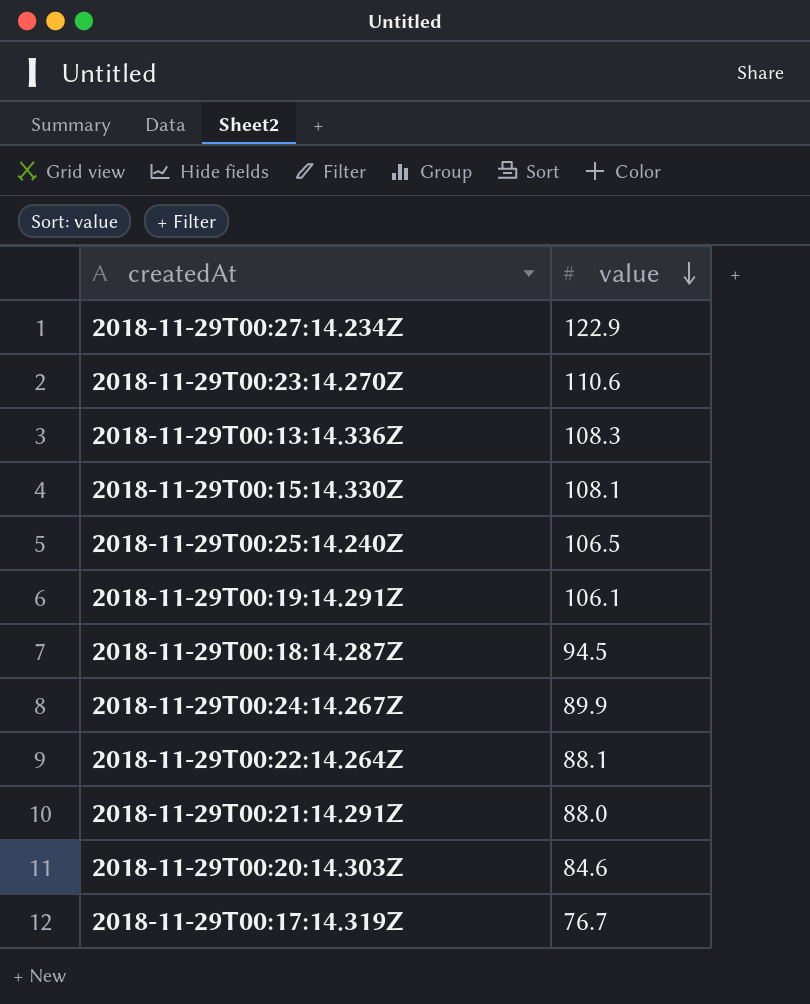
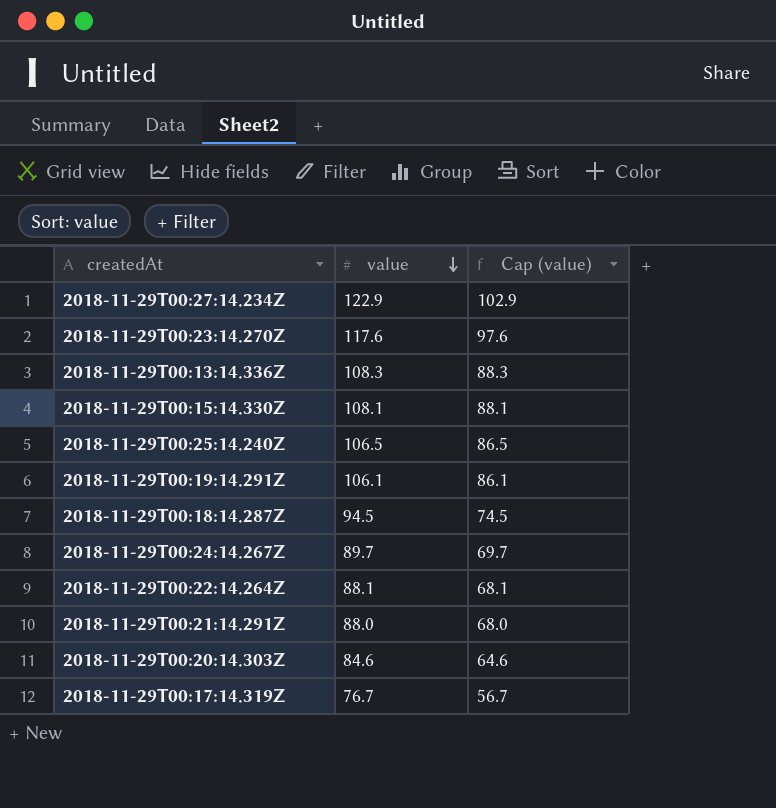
column Cap (value) | formula: none -> [value] - 20
2018-11-29T00:23:14.270Z | value: 110.6 -> 117.6
2018-11-29T00:24:14.267Z | value: 89.9 -> 89.7

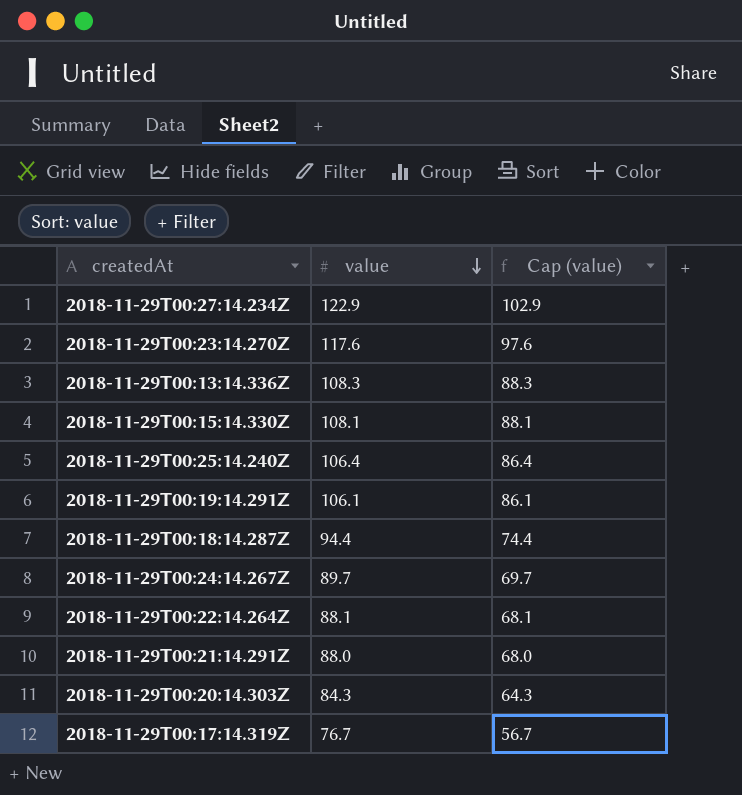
2018-11-29T00:25:14.240Z | value: 106.5 -> 106.4
2018-11-29T00:25:14.240Z | Cap (value): 86.5 -> 86.4
2018-11-29T00:18:14.287Z | value: 94.5 -> 94.4
2018-11-29T00:18:14.287Z | Cap (value): 74.5 -> 74.4
2018-11-29T00:20:14.303Z | value: 84.6 -> 84.3
2018-11-29T00:20:14.303Z | Cap (value): 64.6 -> 64.3

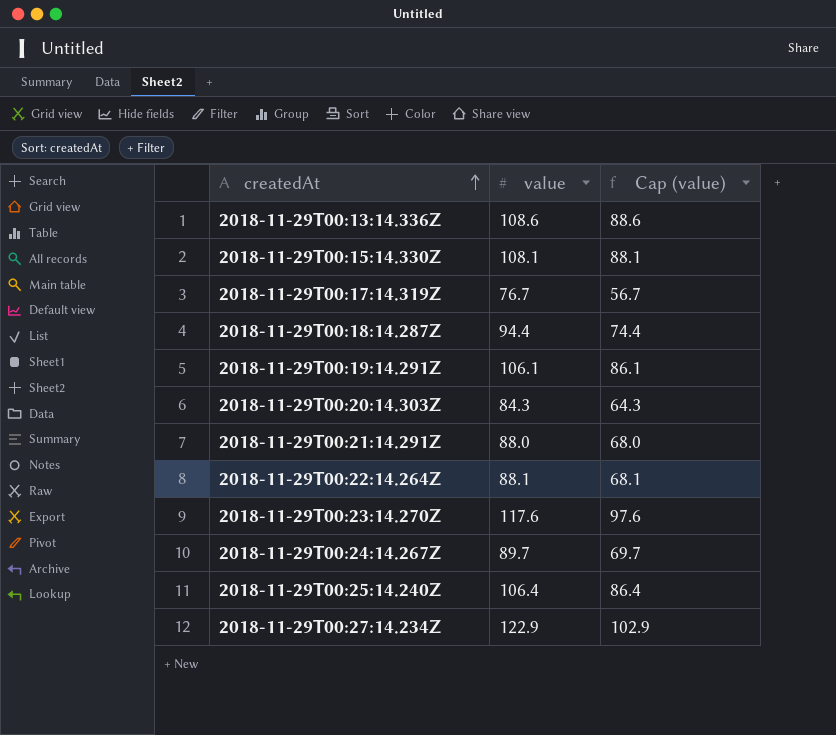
row order: value descending -> createdAt ascending
2018-11-29T00:13:14.336Z | value: 108.3 -> 108.6
2018-11-29T00:13:14.336Z | Cap (value): 88.3 -> 88.6

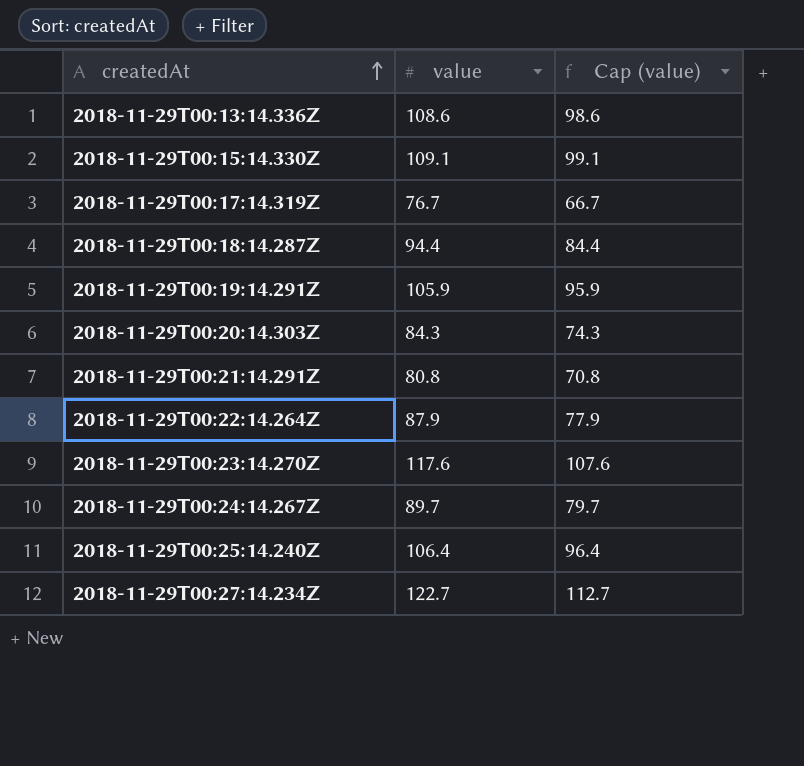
column Cap (value) | formula: [value] - 20 -> [value] - 10
2018-11-29T00:15:14.330Z | value: 108.1 -> 109.1
2018-11-29T00:19:14.291Z | value: 106.1 -> 105.9
2018-11-29T00:21:14.291Z | value: 88.0 -> 80.8
2018-11-29T00:22:14.264Z | value: 88.1 -> 87.9
2018-11-29T00:27:14.234Z | value: 122.9 -> 122.7

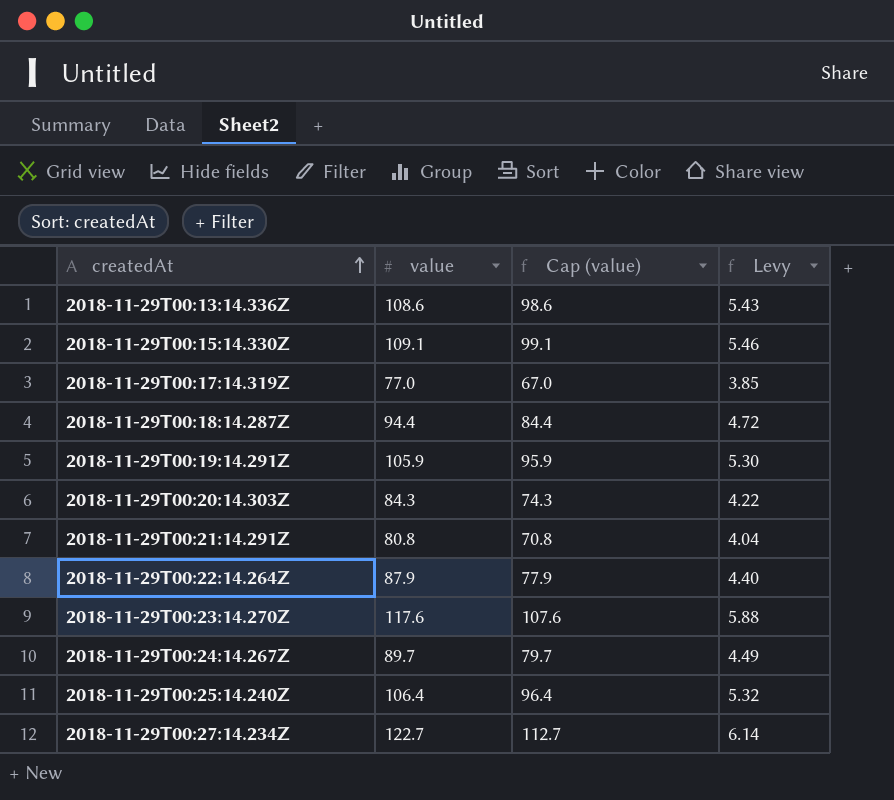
column Levy | formula: none -> [value] * 0.05
2018-11-29T00:17:14.319Z | value: 76.7 -> 77.0
2018-11-29T00:17:14.319Z | Cap (value): 66.7 -> 67.0

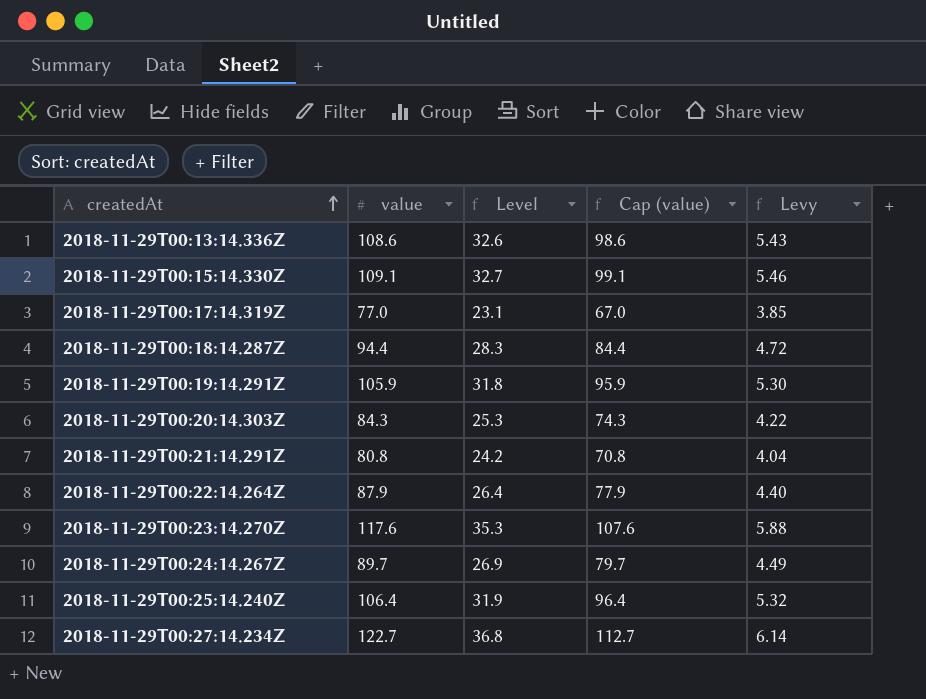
column Level | formula: none -> [value] * 0.3

